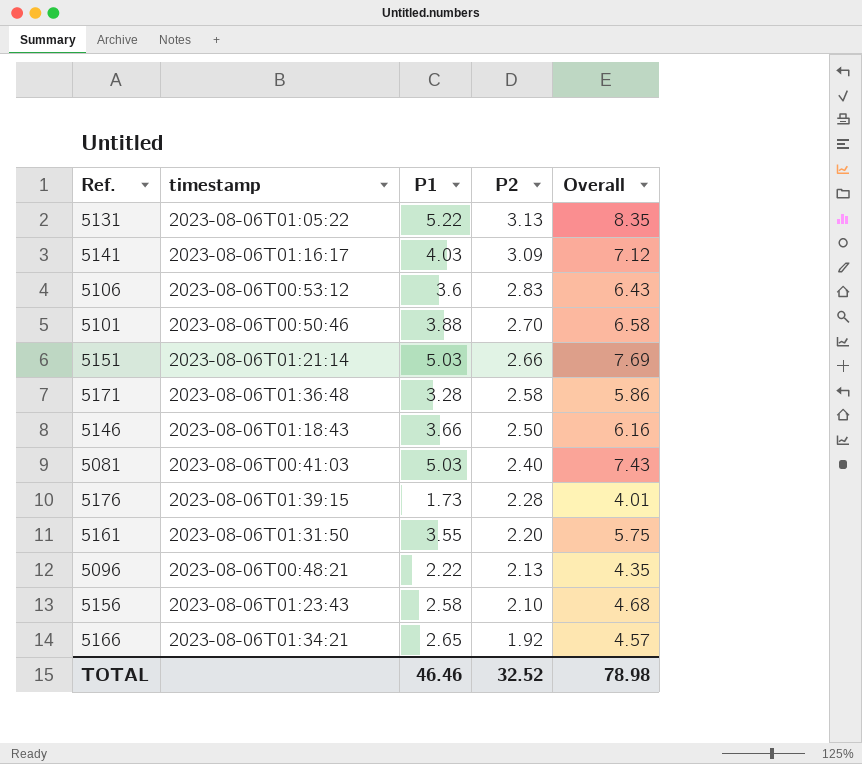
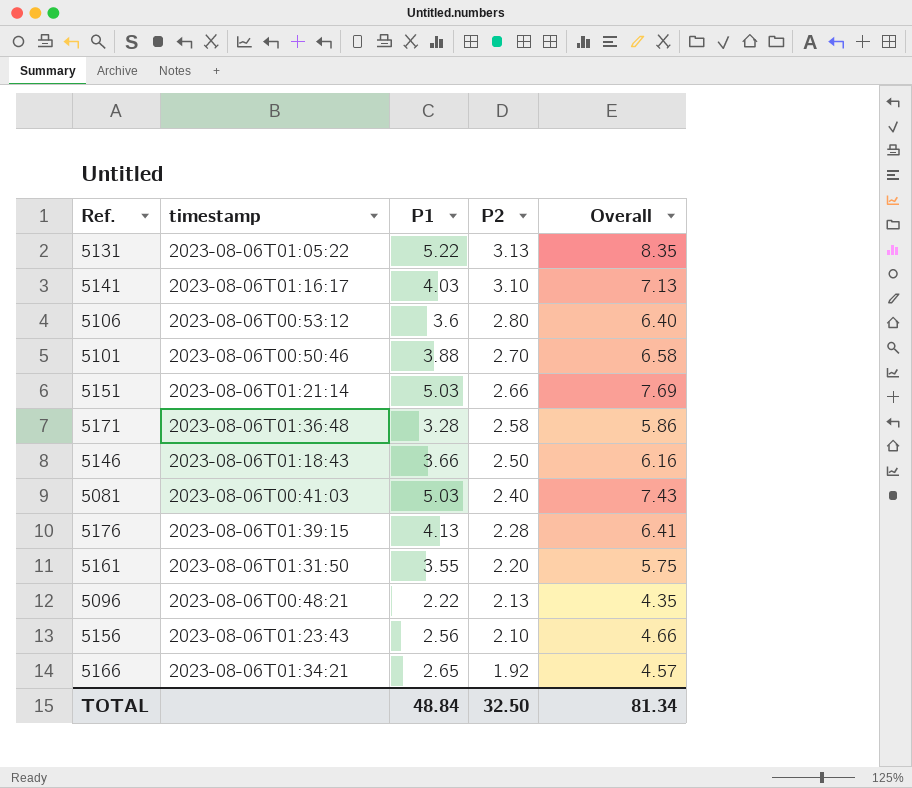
5141 | P2: 3.09 -> 3.10
5141 | Overall: 7.12 -> 7.13
5106 | P2: 2.83 -> 2.80
5106 | Overall: 6.43 -> 6.40
5176 | P1: 1.73 -> 4.13
5176 | Overall: 4.01 -> 6.41
5156 | P1: 2.58 -> 2.56
5156 | Overall: 4.68 -> 4.66
TOTAL | P1: 46.46 -> 48.84
TOTAL | P2: 32.52 -> 32.50
TOTAL | Overall: 78.98 -> 81.34

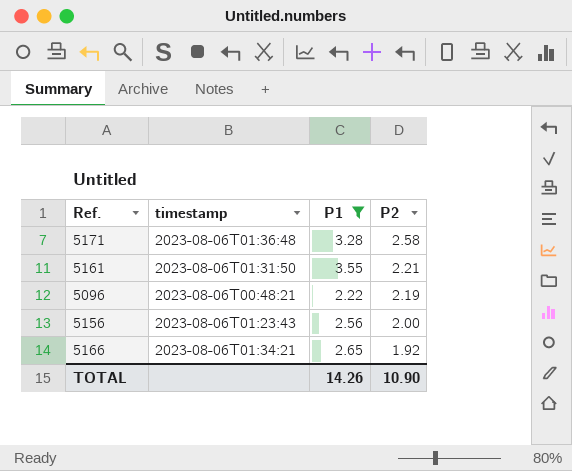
filter: none -> P1 <= 3.55
column Overall | formula: [P1] + [P2] -> none
5161 | P2: 2.20 -> 2.21
5096 | P2: 2.13 -> 2.19
5156 | P2: 2.10 -> 2.00
TOTAL | P1: 48.84 -> 14.26
TOTAL | P2: 32.50 -> 10.90

